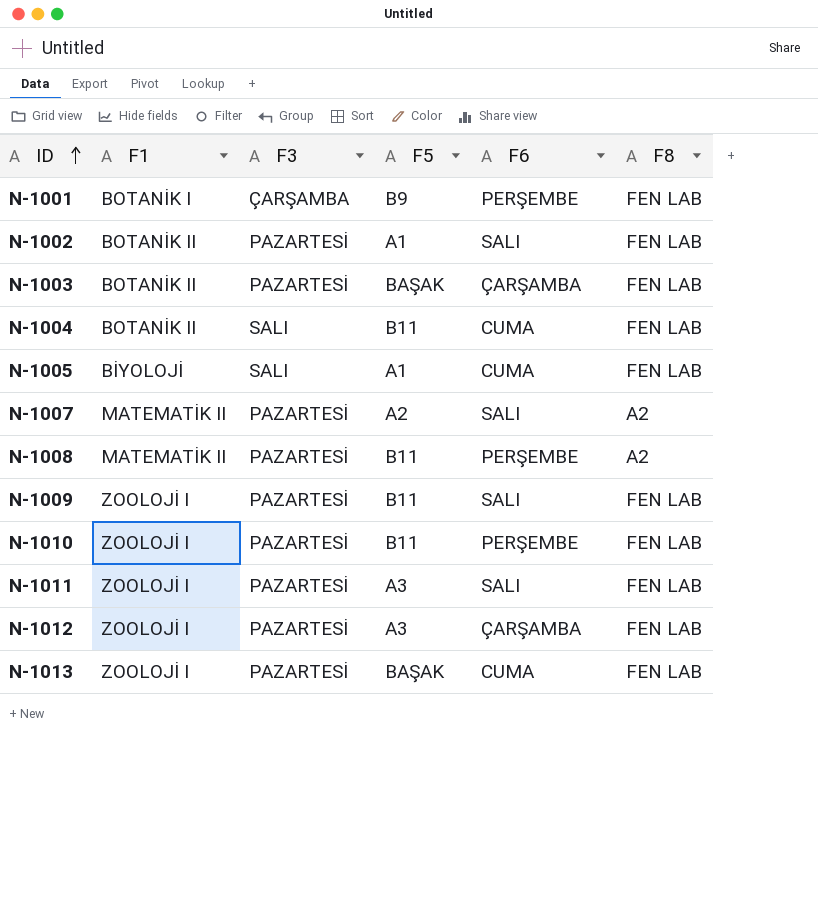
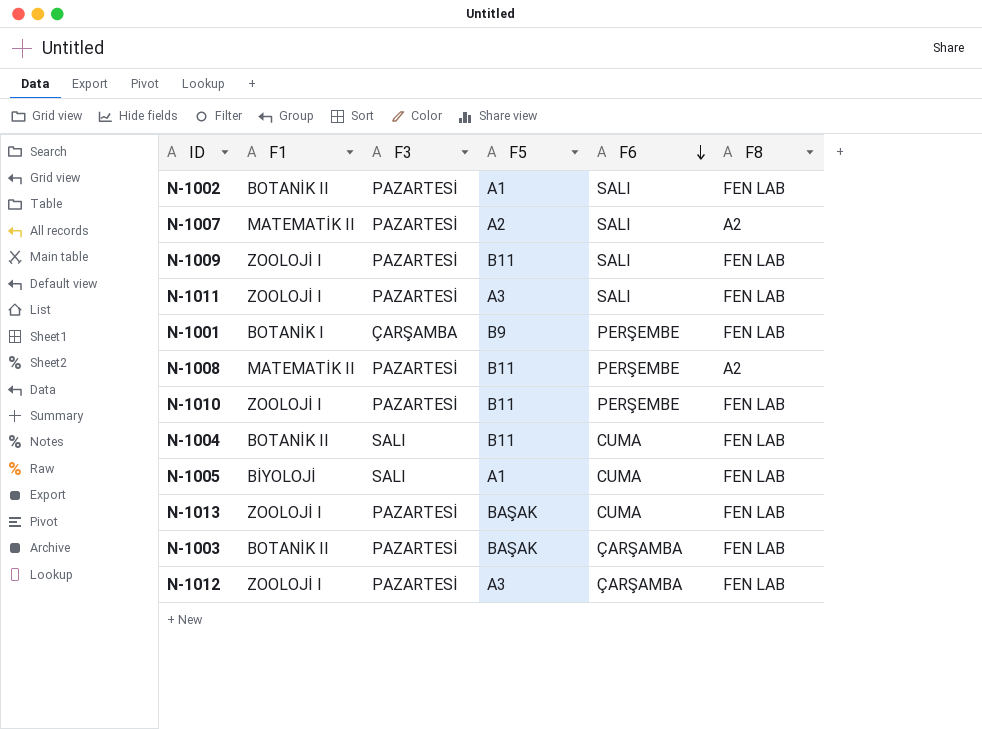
row order: ID ascending -> F6 descending

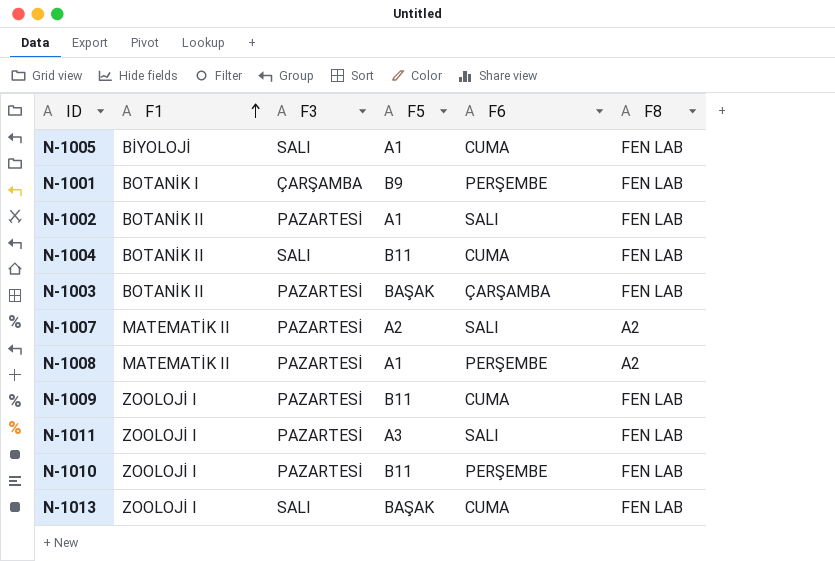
row order: F6 descending -> F1 ascending
row N-1012: ZOOLOJİ I | PAZARTESİ | A3 | ÇARŞAMBA | FEN LAB -> none
N-1008 | F5: B11 -> A1
N-1009 | F6: SALI -> CUMA
N-1013 | F3: PAZARTESİ -> SALI

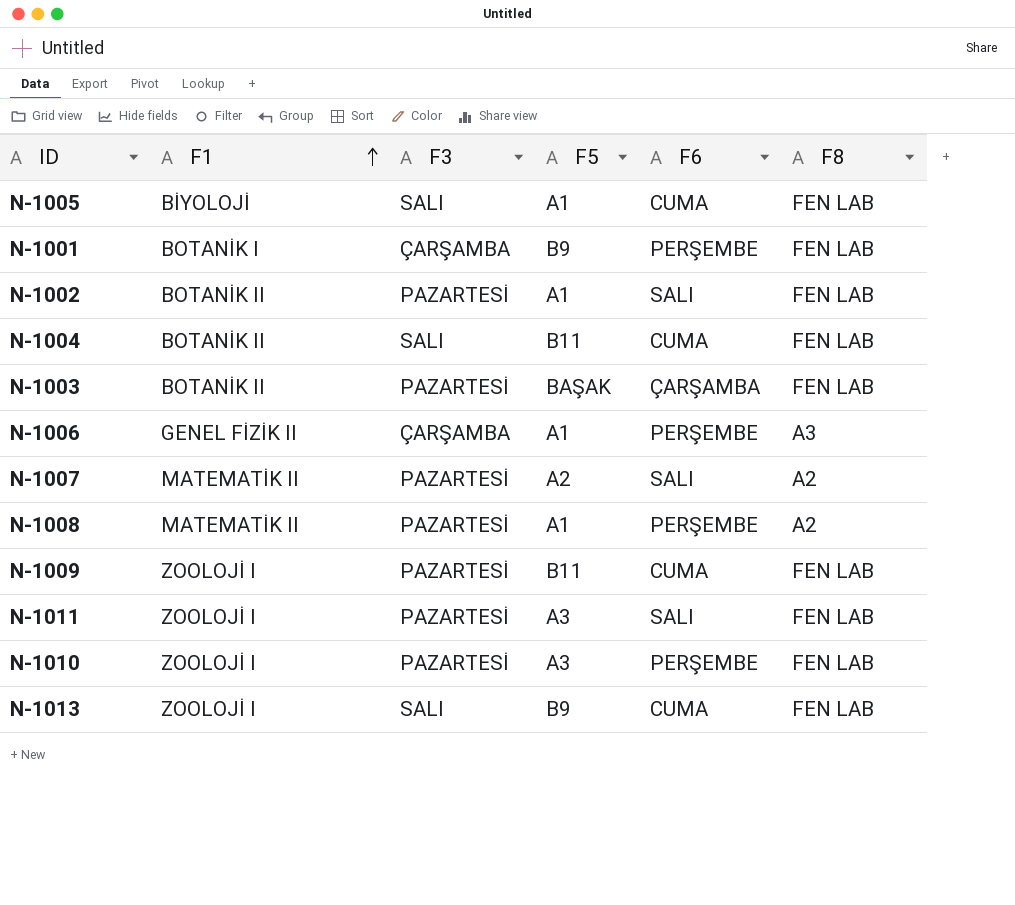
row N-1006: none -> GENEL FİZİK II | ÇARŞAMBA | A1 | PERŞEMBE | A3
N-1010 | F5: B11 -> A3
N-1013 | F5: BAŞAK -> B9

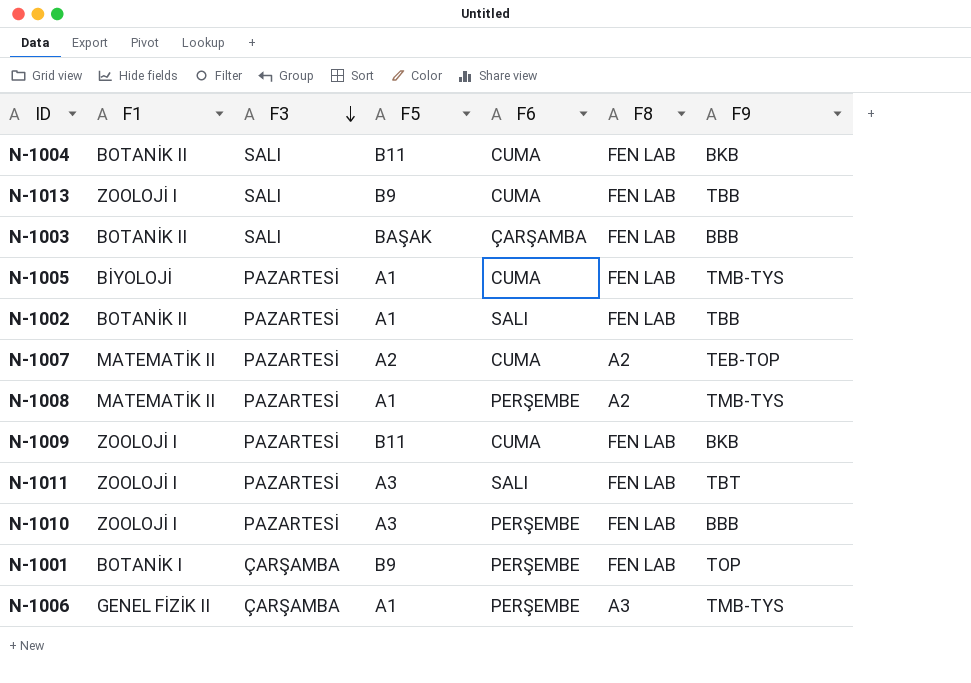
row order: F1 ascending -> F3 descending
column F9 | position: none -> 7
N-1003 | F3: PAZARTESİ -> SALI
N-1005 | F3: SALI -> PAZARTESİ
N-1007 | F6: SALI -> CUMA

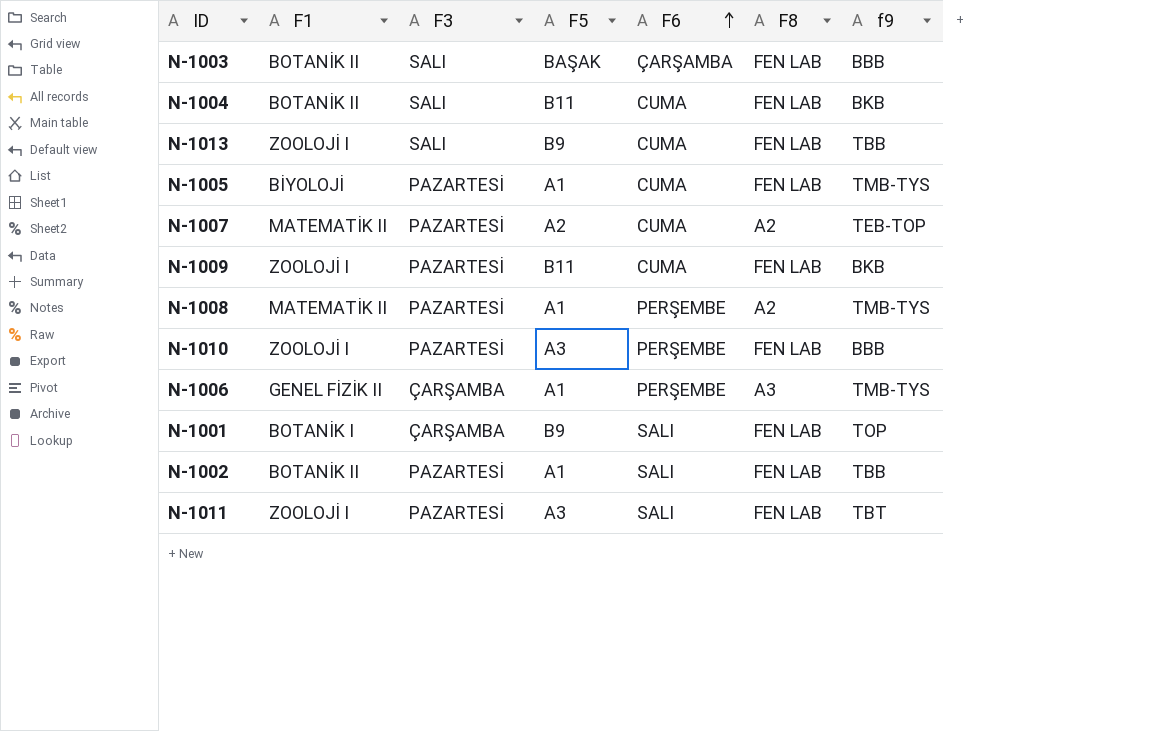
row order: F3 descending -> F6 ascending
column name: F9 -> f9
N-1001 | F6: PERŞEMBE -> SALI

